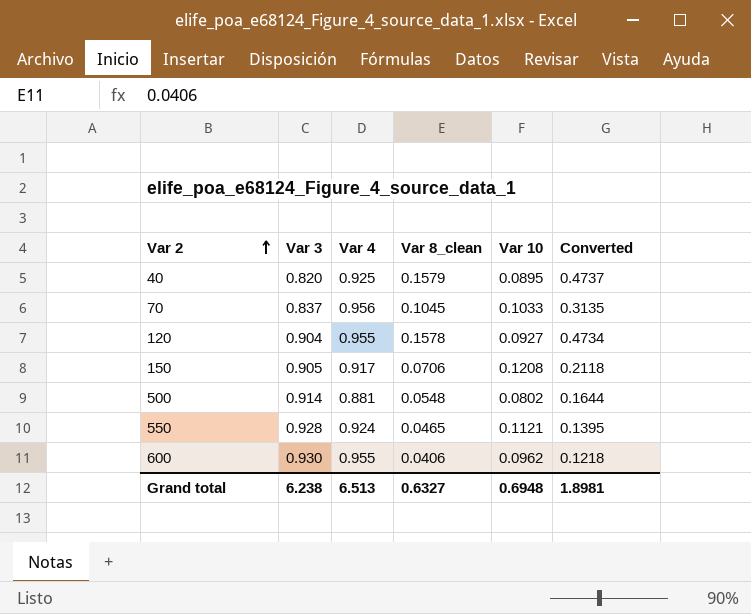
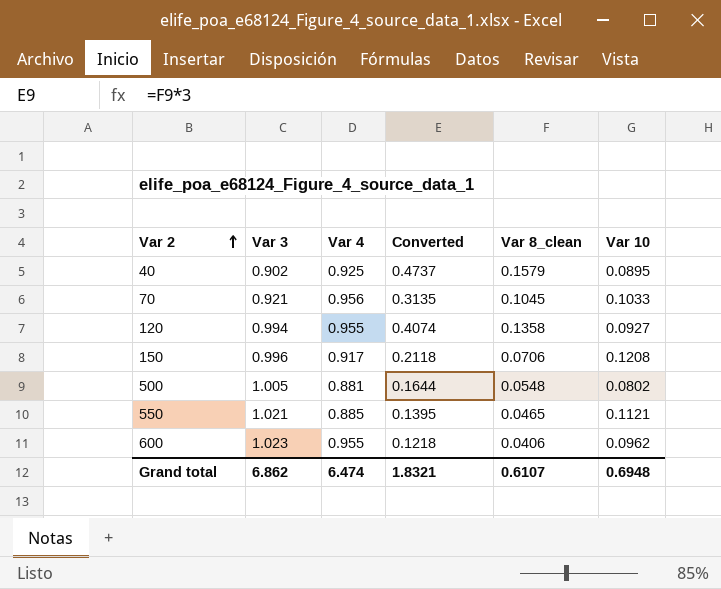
column Converted | position: 6 -> 4
40 | Var 3: 0.820 -> 0.902
70 | Var 3: 0.837 -> 0.921
120 | Var 3: 0.904 -> 0.994
120 | Converted: 0.4734 -> 0.4074
120 | Var 8_clean: 0.1578 -> 0.1358
150 | Var 3: 0.905 -> 0.996
500 | Var 3: 0.914 -> 1.005
550 | Var 3: 0.928 -> 1.021
550 | Var 4: 0.924 -> 0.885
600 | Var 3: 0.930 -> 1.023
Grand total | Var 3: 6.238 -> 6.862
Grand total | Var 4: 6.513 -> 6.474
Grand total | Converted: 1.8981 -> 1.8321
Grand total | Var 8_clean: 0.6327 -> 0.6107

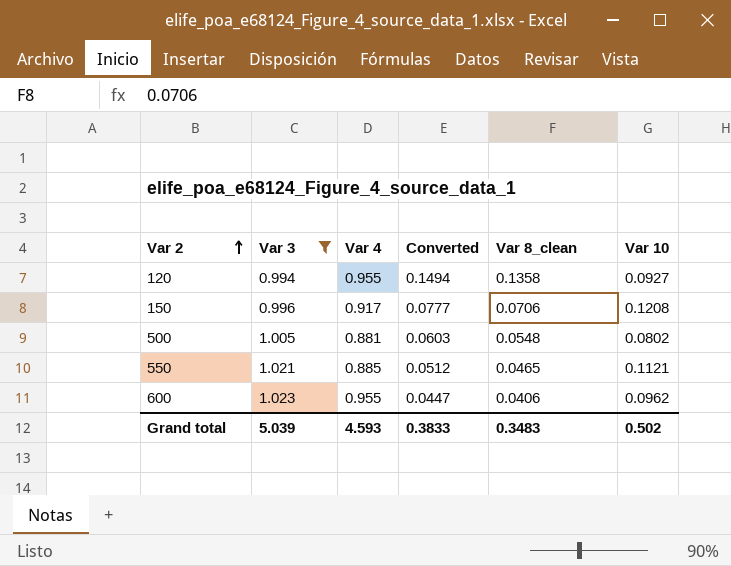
filter: none -> Var 3 >= 0.994
column Converted | formula: [Var 8_clean] * 3 -> [Var 8_clean] * 1.1
Grand total | Var 3: 6.862 -> 5.039
Grand total | Var 4: 6.474 -> 4.593
Grand total | Converted: 1.8321 -> 0.3833
Grand total | Var 8_clean: 0.6107 -> 0.3483
Grand total | Var 10: 0.6948 -> 0.502

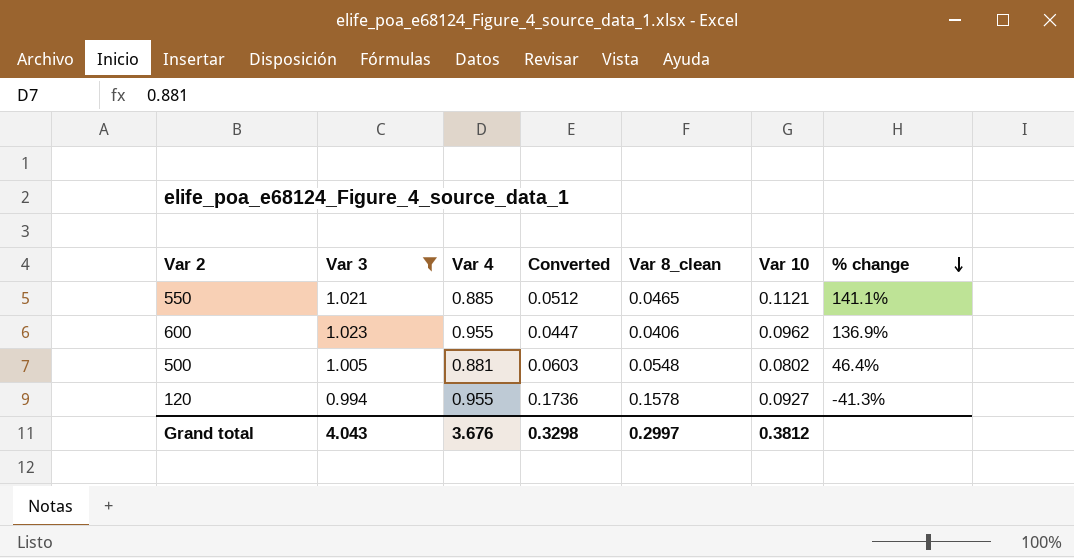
row order: Var 2 ascending -> % change descending
column % change | formula: none -> ([Var 10] - [Var 8_clean]) / [Var 8_clean]
row 150: 0.996 | 0.917 | 0.0777 | 0.0706 | 0.1208 -> none
120 | Converted: 0.1494 -> 0.1736
120 | Var 8_clean: 0.1358 -> 0.1578
Grand total | Var 3: 5.039 -> 4.043
Grand total | Var 4: 4.593 -> 3.676
Grand total | Converted: 0.3833 -> 0.3298
Grand total | Var 8_clean: 0.3483 -> 0.2997
Grand total | Var 10: 0.502 -> 0.3812

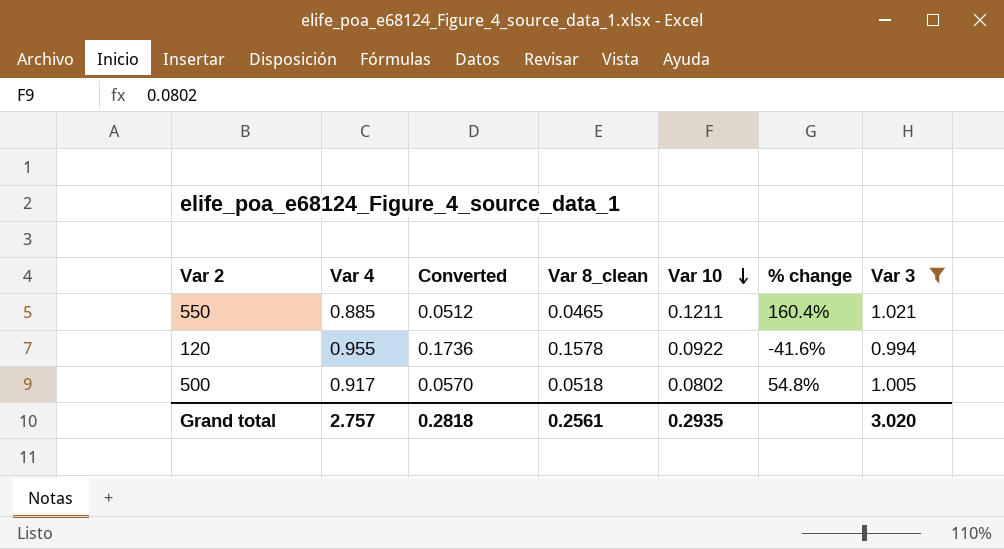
row order: % change descending -> Var 10 descending
column Var 3 | position: 2 -> 7
row 600: 1.023 | 0.955 | 0.0447 | 0.0406 | 0.0962 | 136.9% -> none
550 | Var 10: 0.1121 -> 0.1211
550 | % change: 141.1% -> 160.4%
120 | Var 10: 0.0927 -> 0.0922
120 | % change: -41.3% -> -41.6%
500 | Var 4: 0.881 -> 0.917
500 | Converted: 0.0603 -> 0.0570
500 | Var 8_clean: 0.0548 -> 0.0518
500 | % change: 46.4% -> 54.8%
Grand total | Var 4: 3.676 -> 2.757
Grand total | Converted: 0.3298 -> 0.2818
Grand total | Var 8_clean: 0.2997 -> 0.2561
Grand total | Var 10: 0.3812 -> 0.2935
Grand total | Var 3: 4.043 -> 3.020

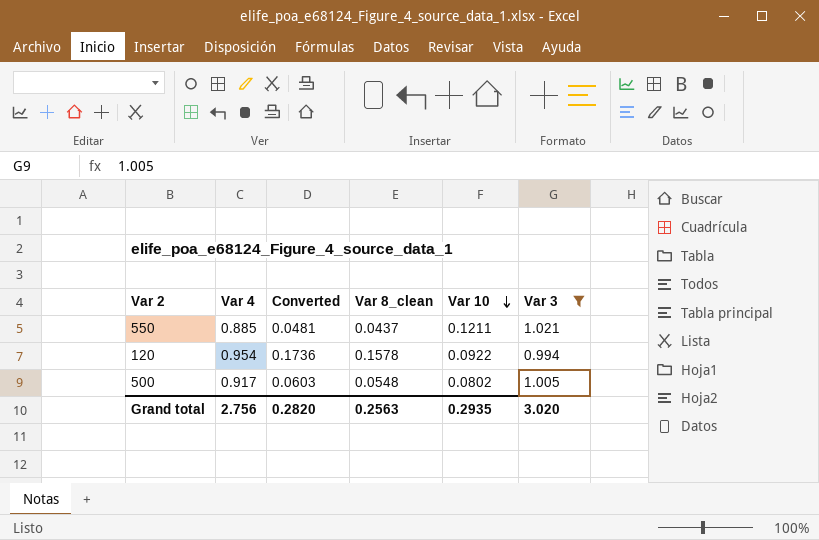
column % change | formula: ([Var 10] - [Var 8_clean]) / [Var 8_clean] -> none
550 | Converted: 0.0512 -> 0.0481
550 | Var 8_clean: 0.0465 -> 0.0437
120 | Var 4: 0.955 -> 0.954
500 | Converted: 0.0570 -> 0.0603
500 | Var 8_clean: 0.0518 -> 0.0548
Grand total | Var 4: 2.757 -> 2.756
Grand total | Converted: 0.2818 -> 0.2820
Grand total | Var 8_clean: 0.2561 -> 0.2563

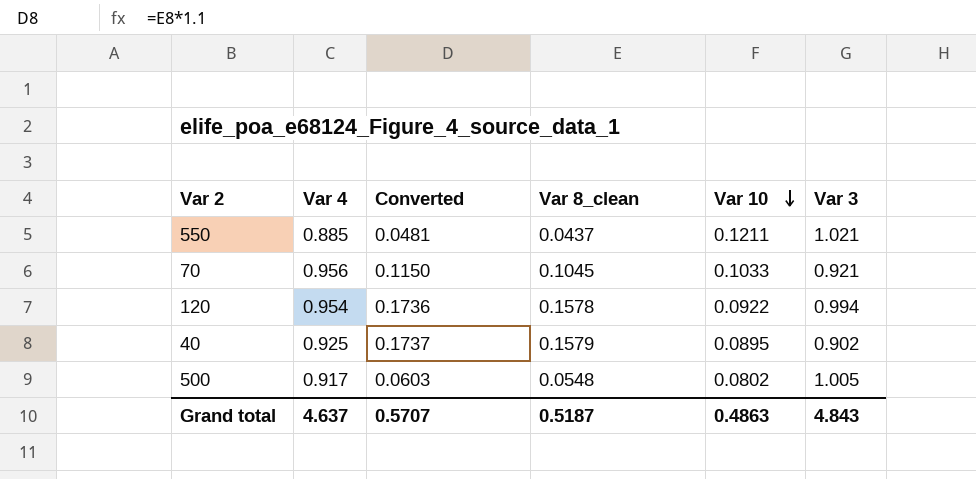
filter: Var 3 >= 0.994 -> none
Grand total | Var 4: 2.756 -> 4.637
Grand total | Converted: 0.2820 -> 0.5707
Grand total | Var 8_clean: 0.2563 -> 0.5187
Grand total | Var 10: 0.2935 -> 0.4863
Grand total | Var 3: 3.020 -> 4.843

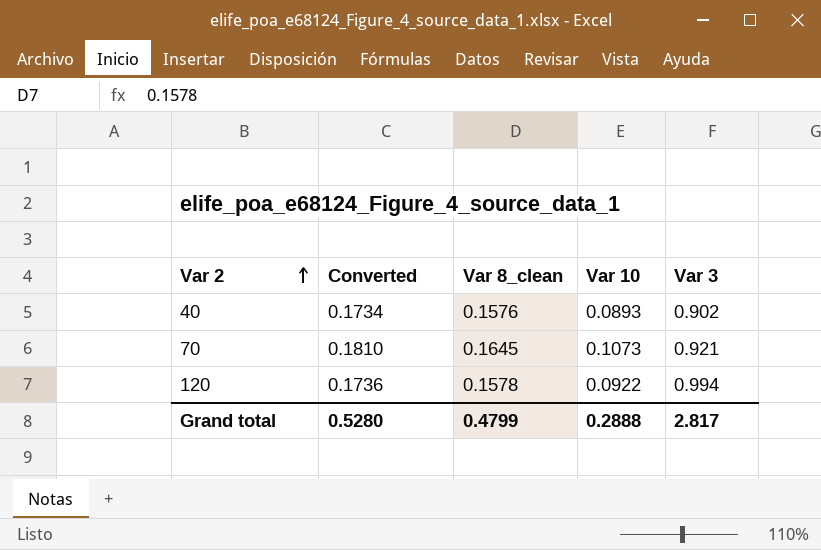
row order: Var 10 descending -> Var 2 ascending
column Var 4 | position: 2 -> none
row 550: 0.885 | 0.0481 | 0.0437 | 0.1211 | 1.021 -> none
row 500: 0.917 | 0.0603 | 0.0548 | 0.0802 | 1.005 -> none
40 | Converted: 0.1737 -> 0.1734
40 | Var 8_clean: 0.1579 -> 0.1576
40 | Var 10: 0.0895 -> 0.0893
70 | Converted: 0.1150 -> 0.1810
70 | Var 8_clean: 0.1045 -> 0.1645
70 | Var 10: 0.1033 -> 0.1073
Grand total | Converted: 0.5707 -> 0.5280
Grand total | Var 8_clean: 0.5187 -> 0.4799
Grand total | Var 10: 0.4863 -> 0.2888
Grand total | Var 3: 4.843 -> 2.817

